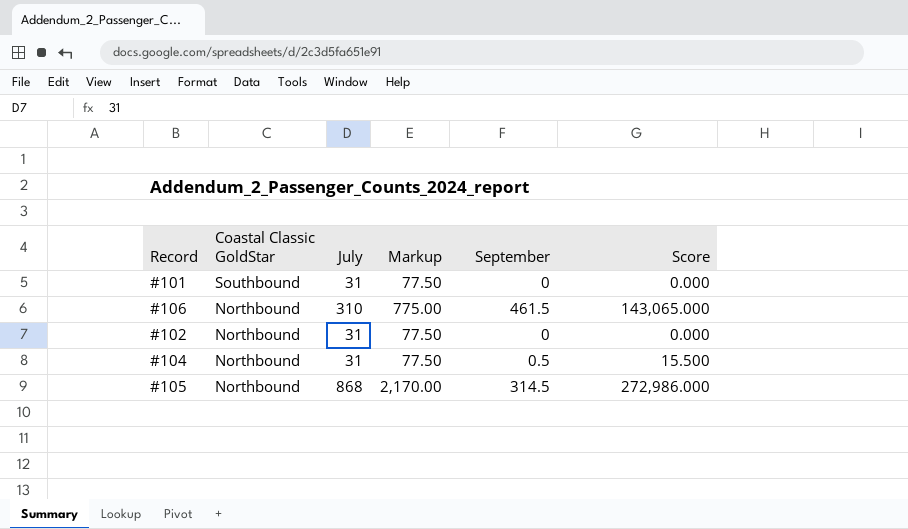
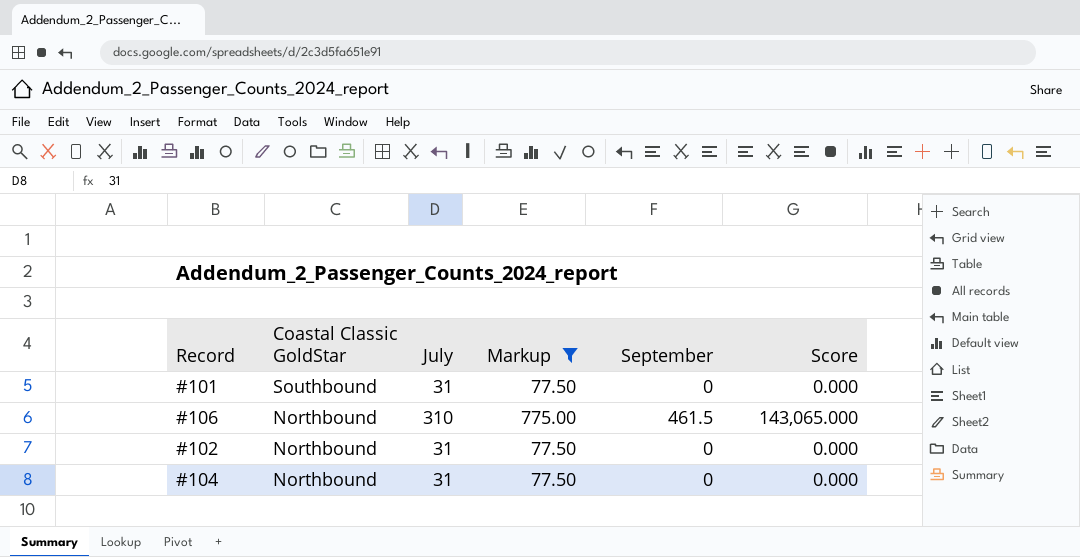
filter: none -> Markup != 2,170.00
#104 | September: 0.5 -> 0
#104 | Score: 15.500 -> 0.000

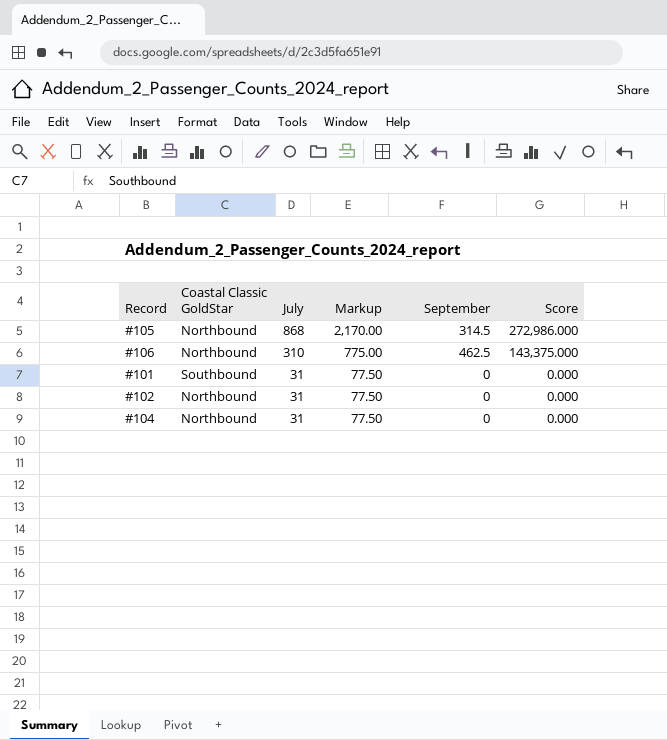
filter: Markup != 2,170.00 -> none
row order: Coastal Classic GoldStar descending -> July descending
#106 | September: 461.5 -> 462.5
#106 | Score: 143,065.000 -> 143,375.000

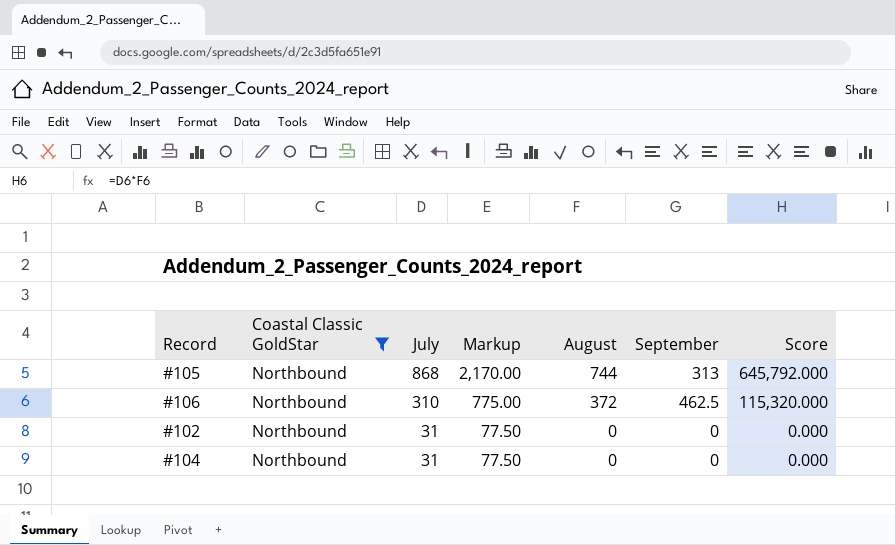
filter: none -> Coastal Classic GoldStar = Northbound
column August | position: none -> 5
column Score | formula: [July] * [September] -> [July] * [August]
#105 | September: 314.5 -> 313

